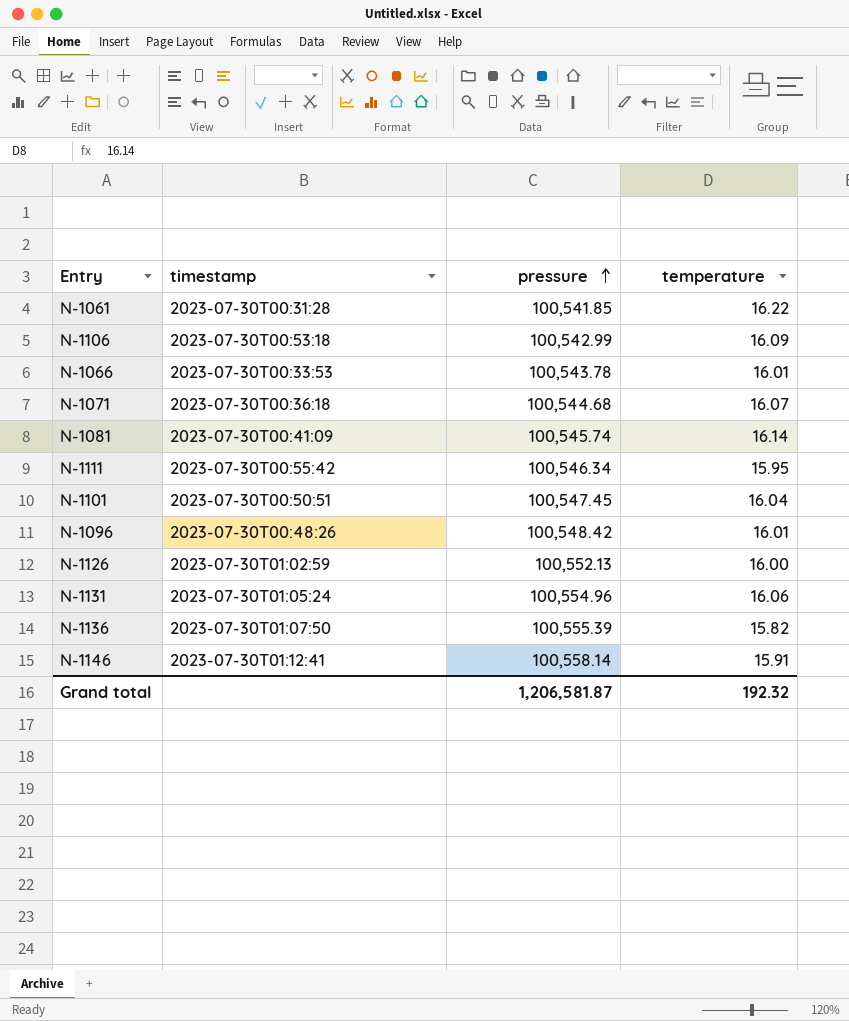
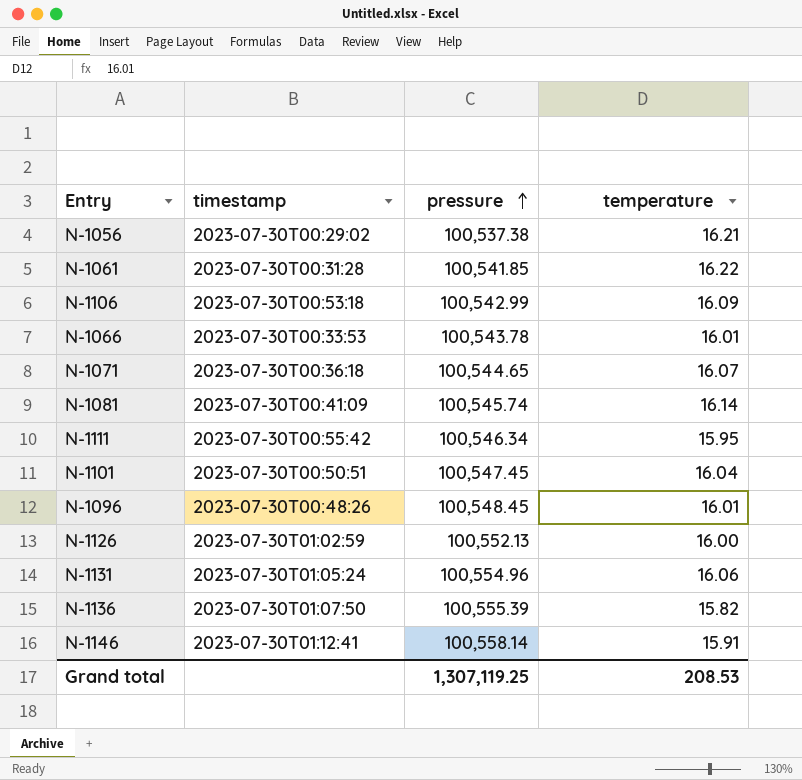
row N-1056: none -> 2023-07-30T00:29:02 | 100,537.38 | 16.21
N-1071 | pressure: 100,544.68 -> 100,544.65
N-1096 | pressure: 100,548.42 -> 100,548.45
Grand total | pressure: 1,206,581.87 -> 1,307,119.25
Grand total | temperature: 192.32 -> 208.53

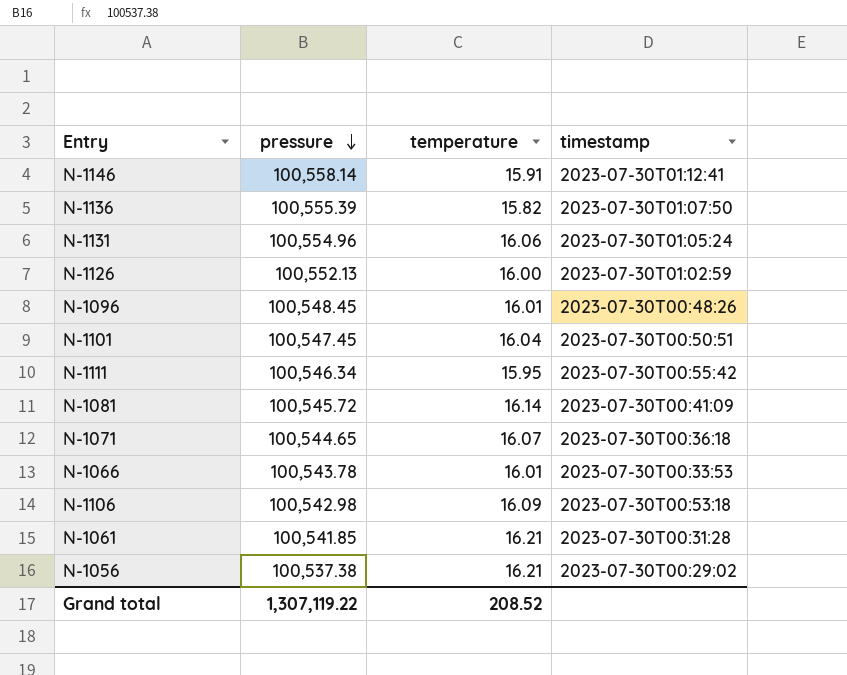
row order: pressure ascending -> pressure descending
column timestamp | position: 2 -> 4
N-1081 | pressure: 100,545.74 -> 100,545.72
N-1106 | pressure: 100,542.99 -> 100,542.98
N-1061 | temperature: 16.22 -> 16.21
Grand total | pressure: 1,307,119.25 -> 1,307,119.22
Grand total | temperature: 208.53 -> 208.52

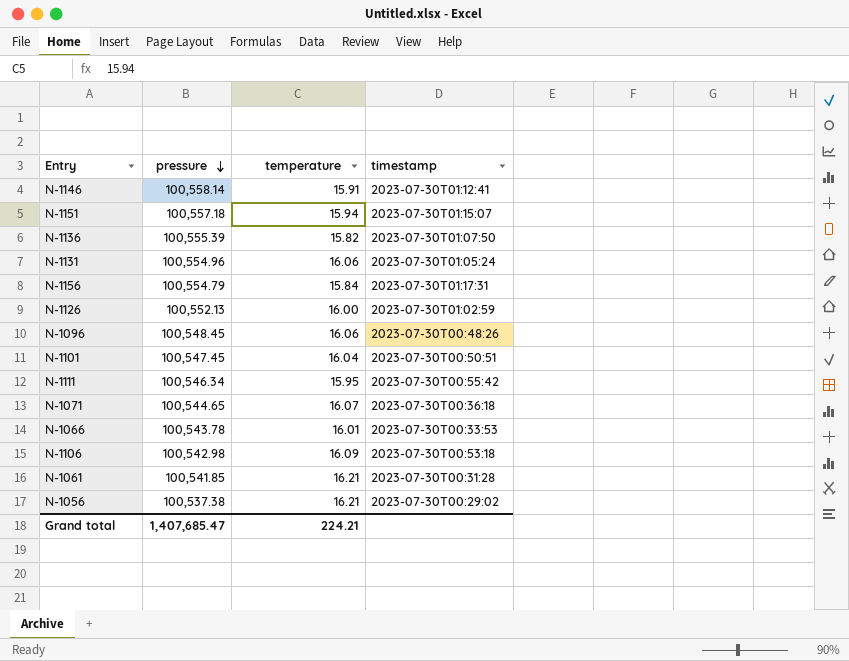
row N-1081: 100,545.72 | 16.14 | 2023-07-30T00:41:09 -> none
row N-1151: none -> 100,557.18 | 15.94 | 2023-07-30T01:15:07
row N-1156: none -> 100,554.79 | 15.84 | 2023-07-30T01:17:31
N-1096 | temperature: 16.01 -> 16.06
Grand total | pressure: 1,307,119.22 -> 1,407,685.47
Grand total | temperature: 208.52 -> 224.21

